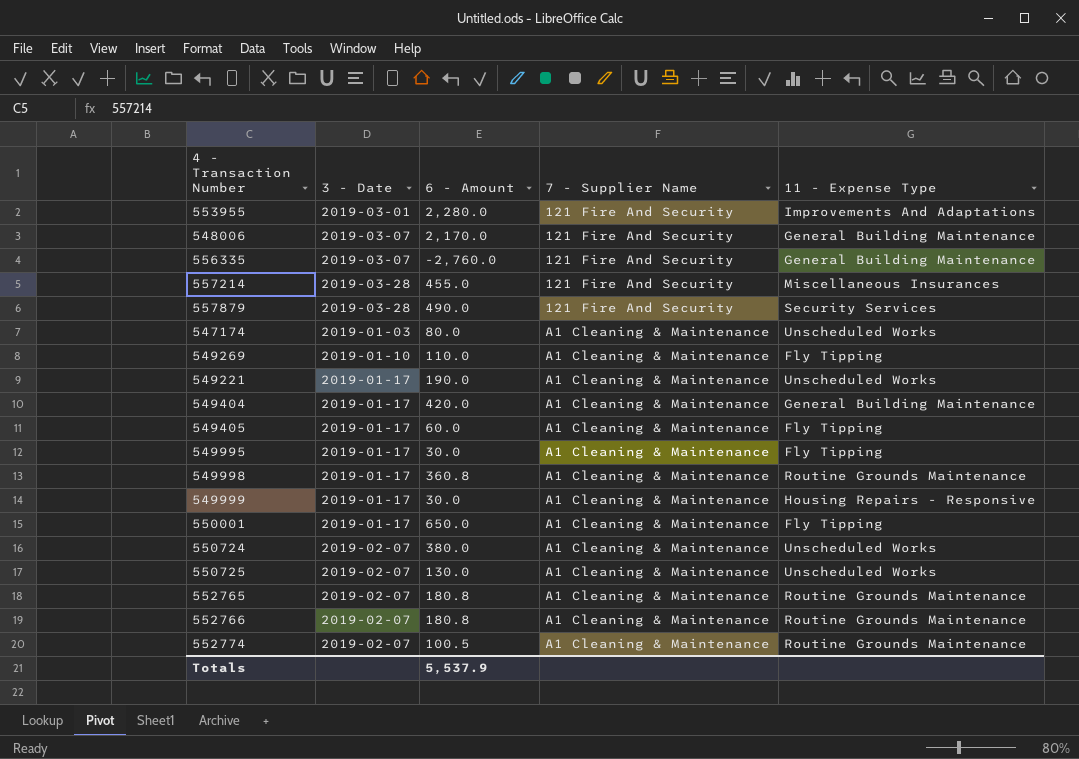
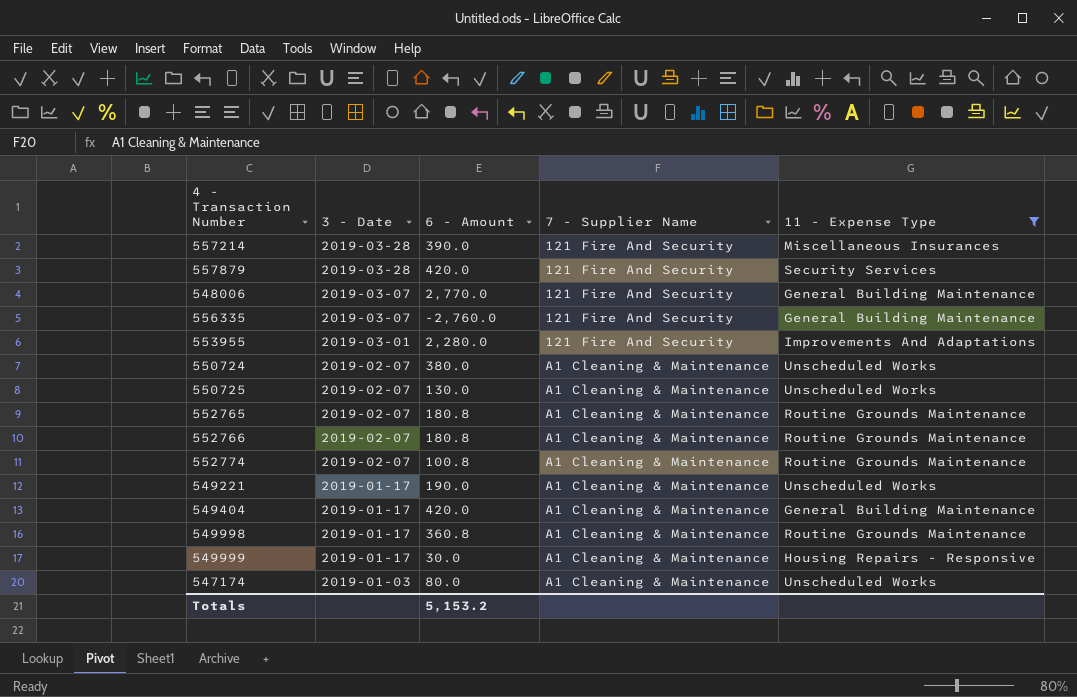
filter: none -> 11 - Expense Type != Fly Tipping
row order: 7 - Supplier Name ascending -> 3 - Date descending
557214 | 6 - Amount: 455.0 -> 390.0
557879 | 6 - Amount: 490.0 -> 420.0
548006 | 6 - Amount: 2,170.0 -> 2,770.0
552774 | 6 - Amount: 100.5 -> 100.8
Totals | 6 - Amount: 5,537.9 -> 5,153.2

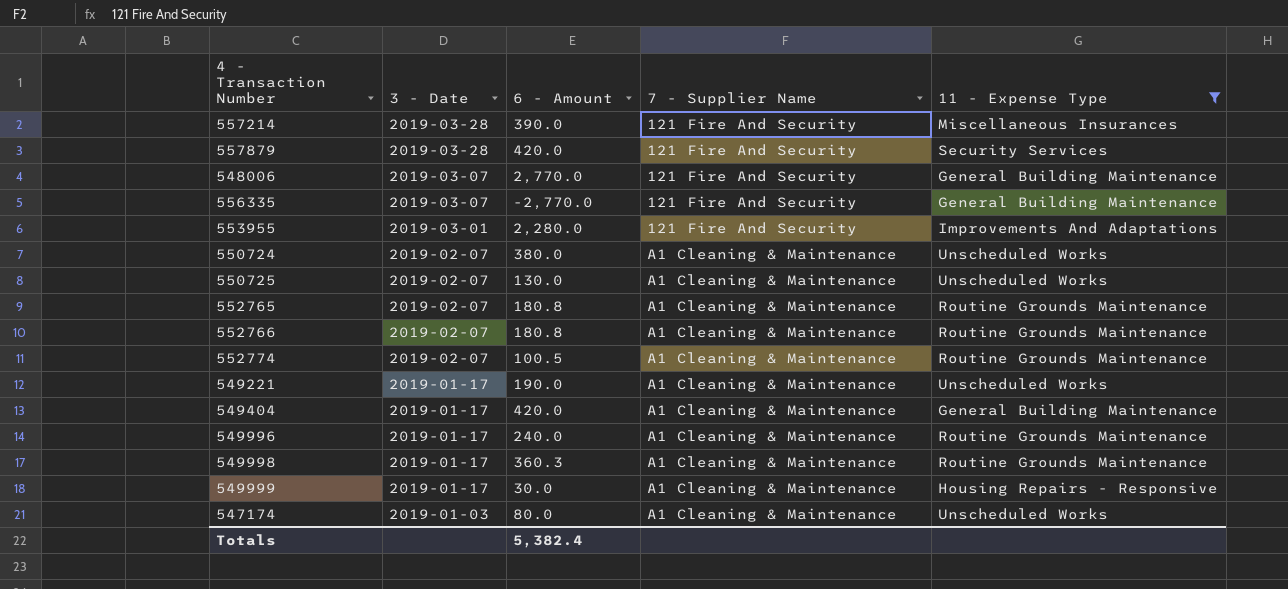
556335 | 6 - Amount: -2,760.0 -> -2,770.0
552774 | 6 - Amount: 100.8 -> 100.5
row 549996: none -> 2019-01-17 | 240.0 | A1 Cleaning & Maintenance | Routine Grounds Maintenance
549998 | 6 - Amount: 360.8 -> 360.3
Totals | 6 - Amount: 5,153.2 -> 5,382.4

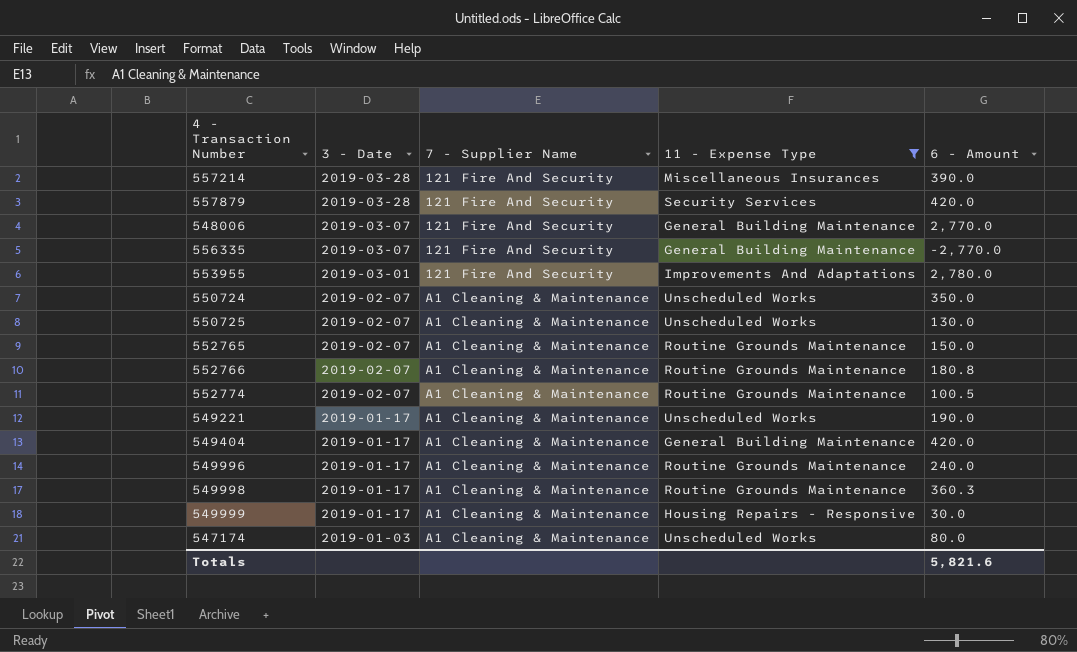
column 6 - Amount | position: 3 -> 5
553955 | 6 - Amount: 2,280.0 -> 2,780.0
550724 | 6 - Amount: 380.0 -> 350.0
552765 | 6 - Amount: 180.8 -> 150.0
Totals | 6 - Amount: 5,382.4 -> 5,821.6

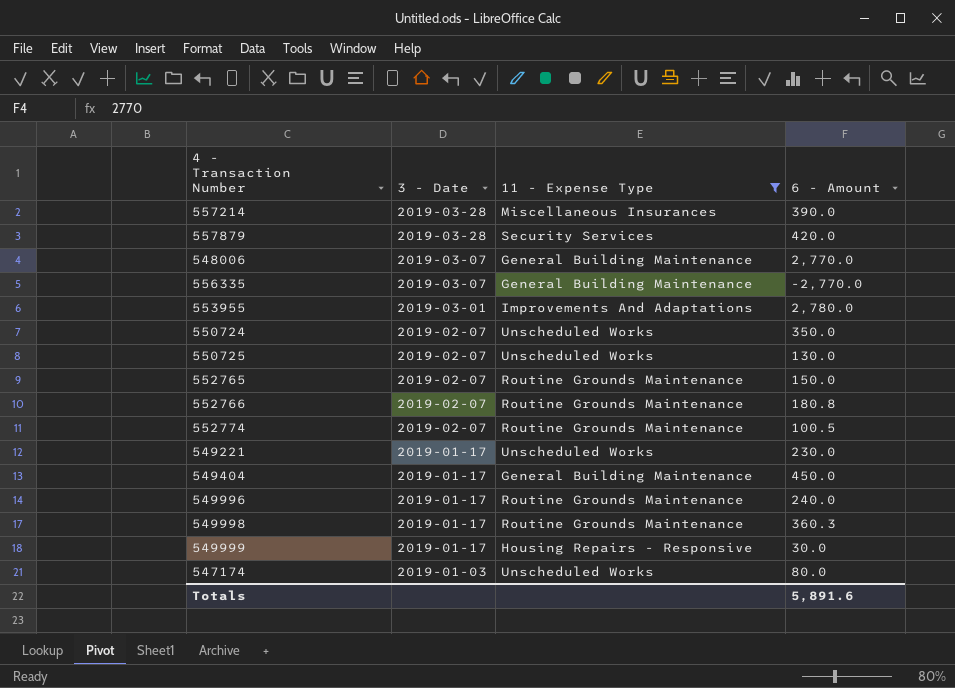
column 7 - Supplier Name | position: 3 -> none
549221 | 6 - Amount: 190.0 -> 230.0
549404 | 6 - Amount: 420.0 -> 450.0
Totals | 6 - Amount: 5,821.6 -> 5,891.6

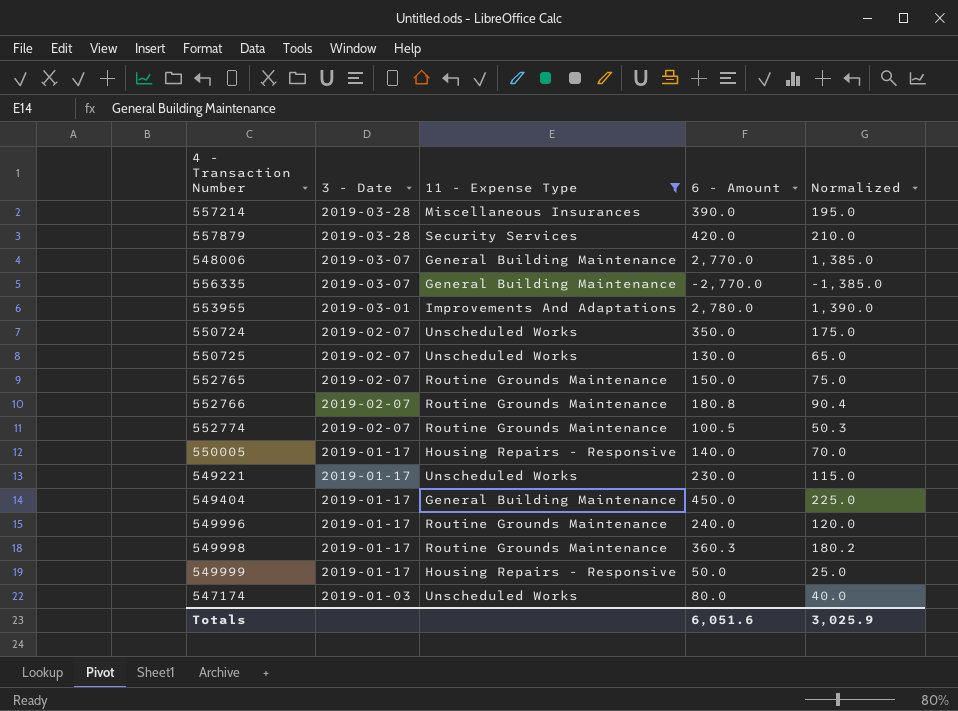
column Normalized | formula: none -> [6 - Amount] * 0.5
row 550005: none -> 2019-01-17 | Housing Repairs - Responsive | 140.0 | 70.0
549999 | 6 - Amount: 30.0 -> 50.0
Totals | 6 - Amount: 5,891.6 -> 6,051.6

